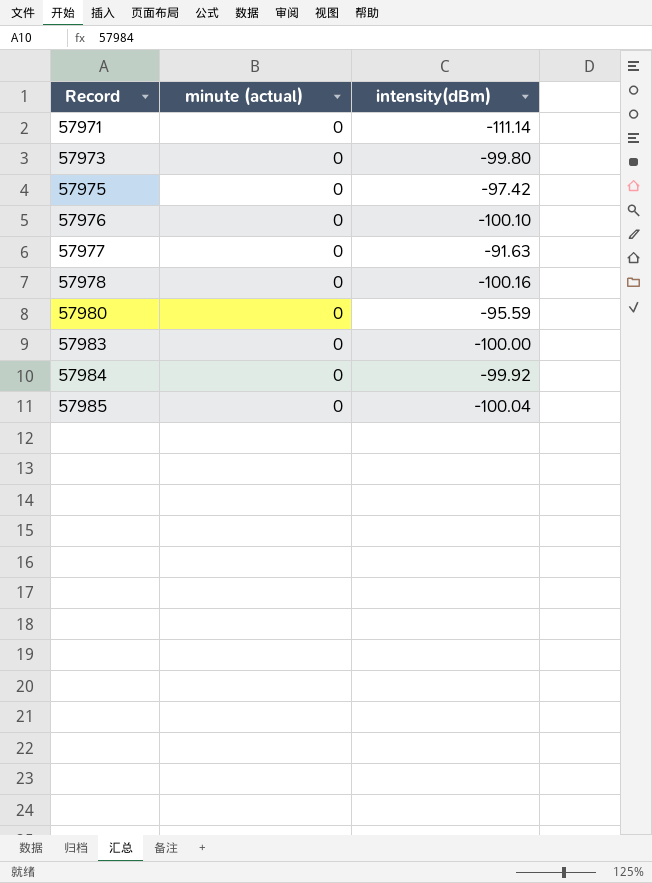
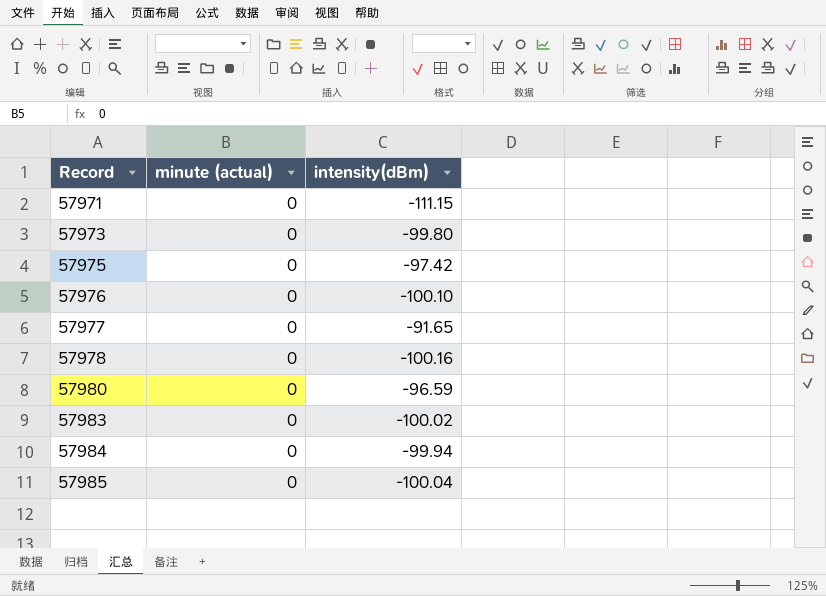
57971 | intensity(dBm): -111.14 -> -111.15
57977 | intensity(dBm): -91.63 -> -91.65
57980 | intensity(dBm): -95.59 -> -96.59
57983 | intensity(dBm): -100.00 -> -100.02
57984 | intensity(dBm): -99.92 -> -99.94

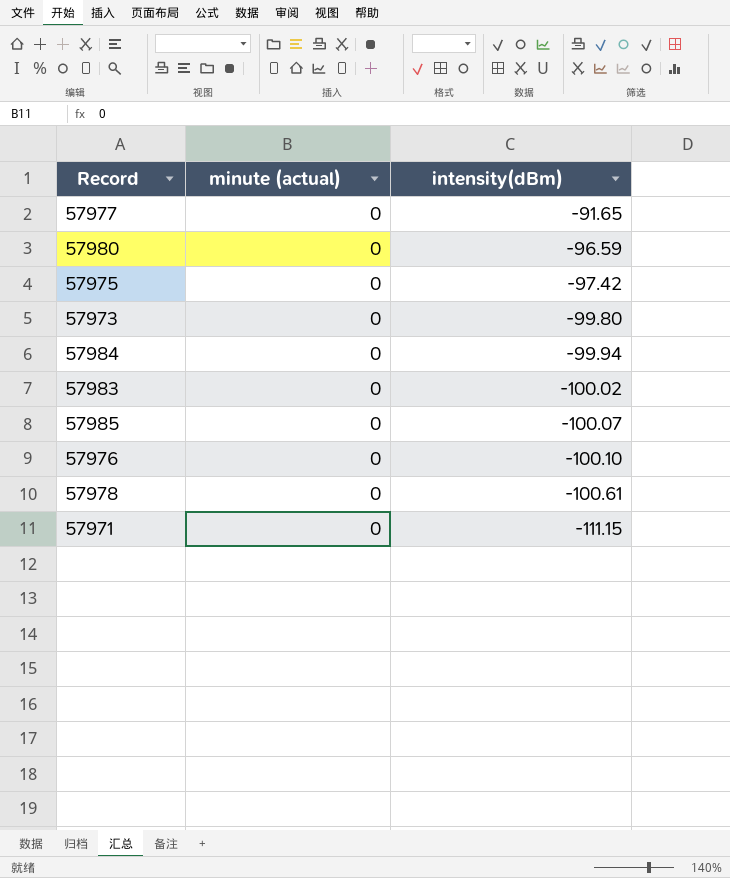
row order: Record ascending -> intensity(dBm) descending
57985 | intensity(dBm): -100.04 -> -100.07
57978 | intensity(dBm): -100.16 -> -100.61

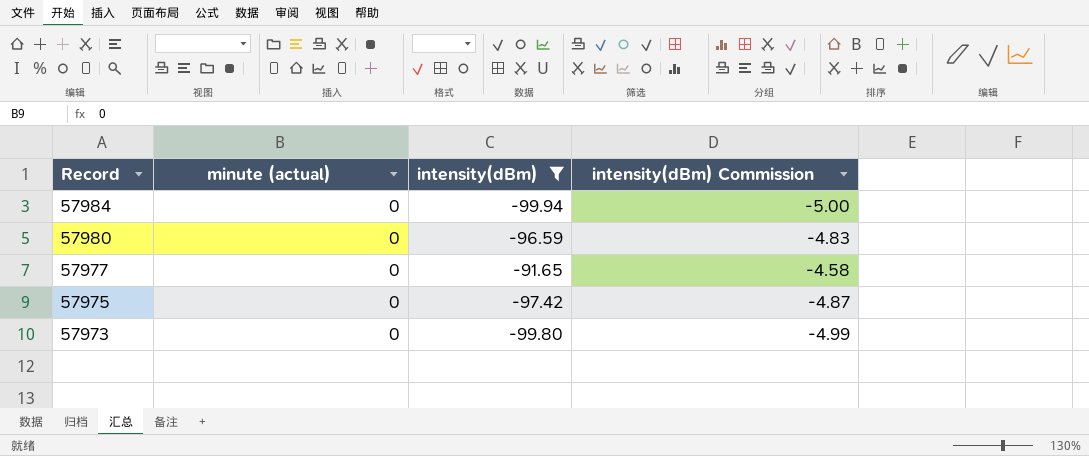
filter: none -> intensity(dBm) >= -99.94
row order: intensity(dBm) descending -> Record descending
column intensity(dBm) Commission | formula: none -> [intensity(dBm)] * 0.05

